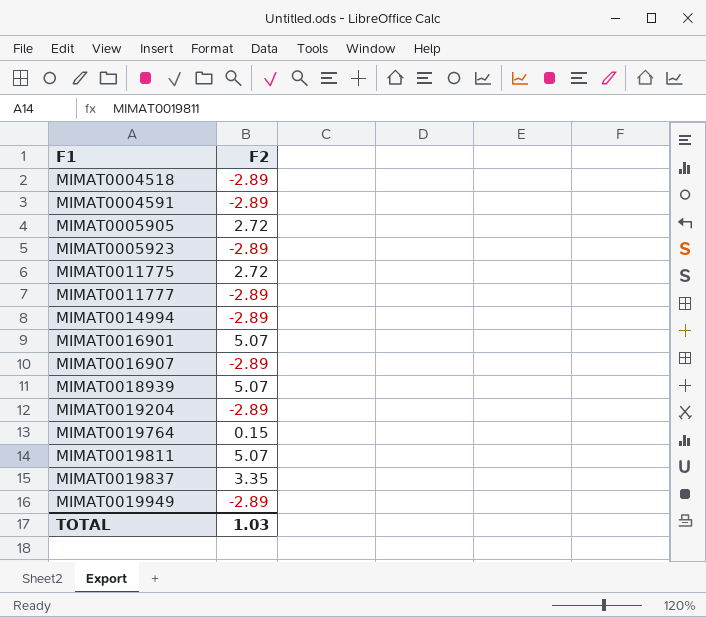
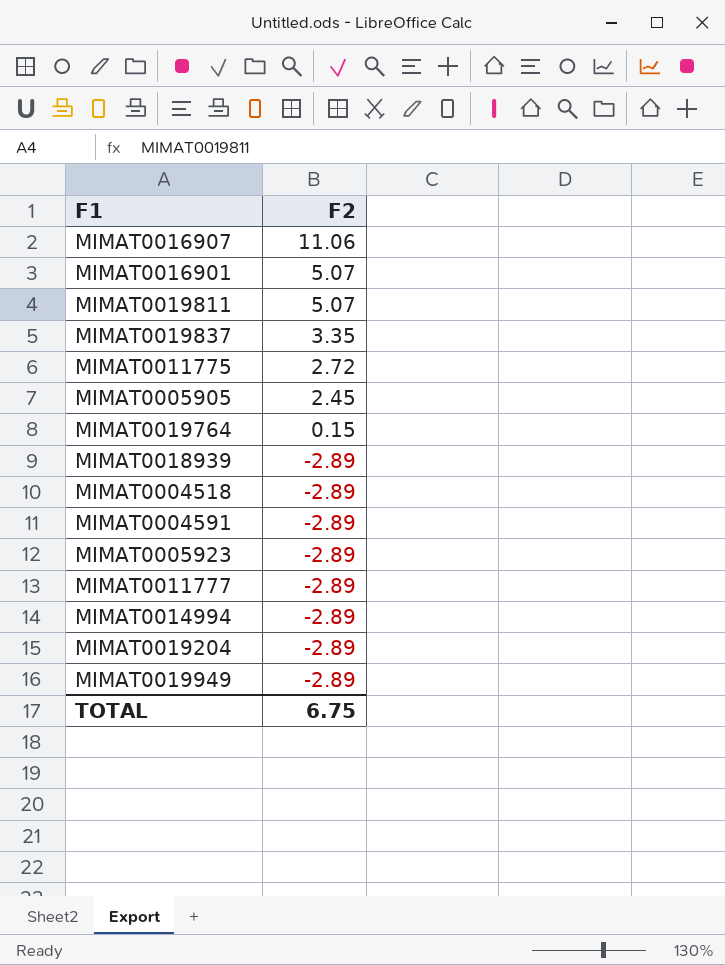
row order: F1 ascending -> F2 descending
MIMAT0016907 | F2: -2.89 -> 11.06
MIMAT0005905 | F2: 2.72 -> 2.45
MIMAT0018939 | F2: 5.07 -> -2.89
TOTAL | F2: 1.03 -> 6.75

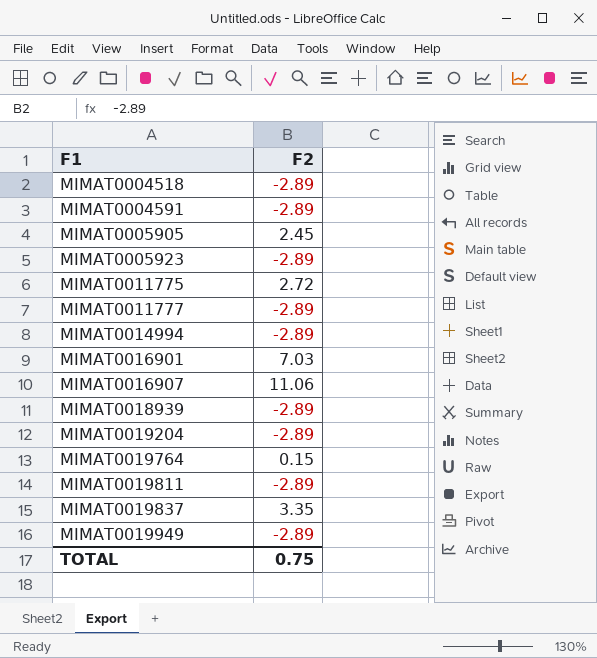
row order: F2 descending -> F1 ascending
MIMAT0016901 | F2: 5.07 -> 7.03
MIMAT0019811 | F2: 5.07 -> -2.89
TOTAL | F2: 6.75 -> 0.75

